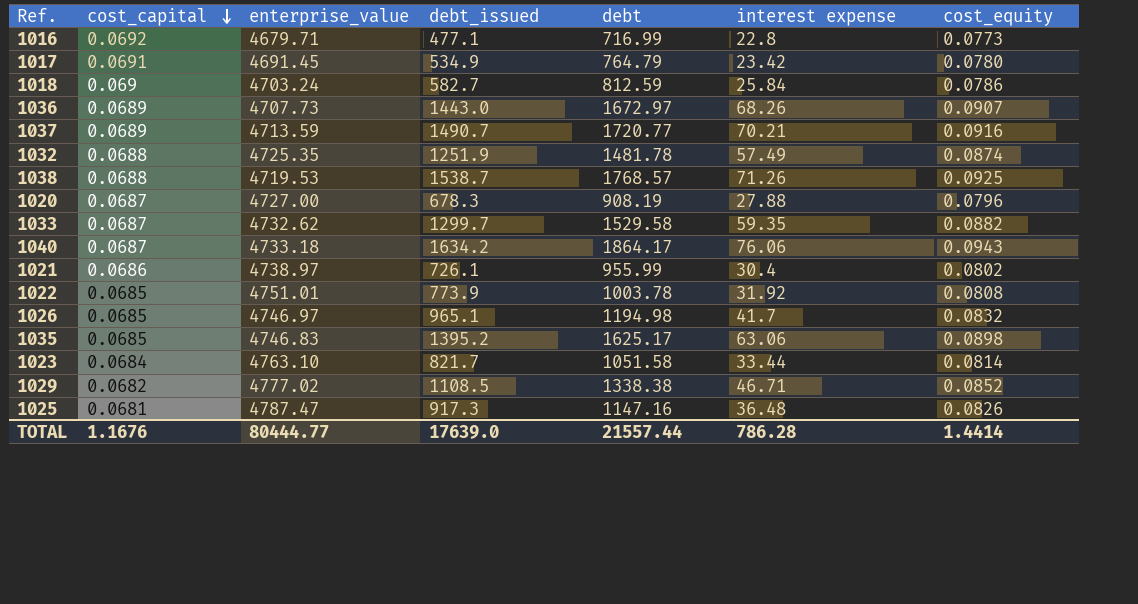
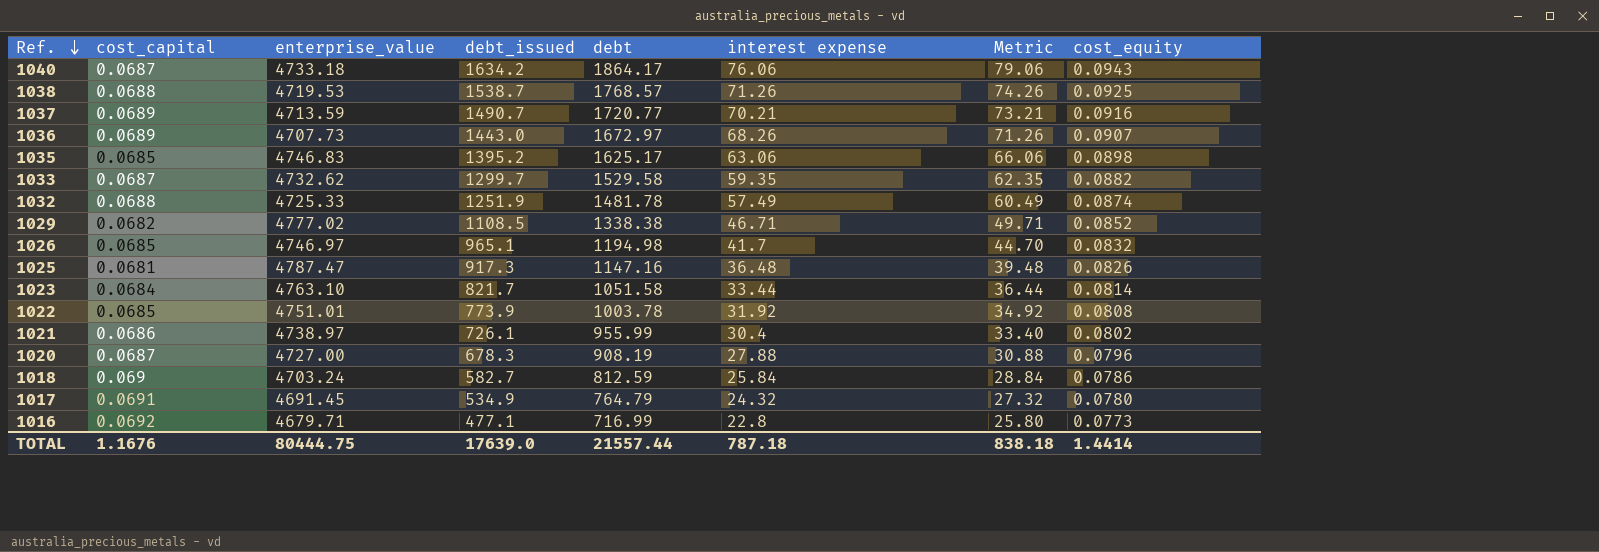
row order: cost_capital descending -> Ref. descending
column Metric | formula: none -> [interest expense] + 3
1032 | enterprise_value: 4725.35 -> 4725.33
1017 | interest expense: 23.42 -> 24.32
TOTAL | enterprise_value: 80444.77 -> 80444.75
TOTAL | interest expense: 786.28 -> 787.18

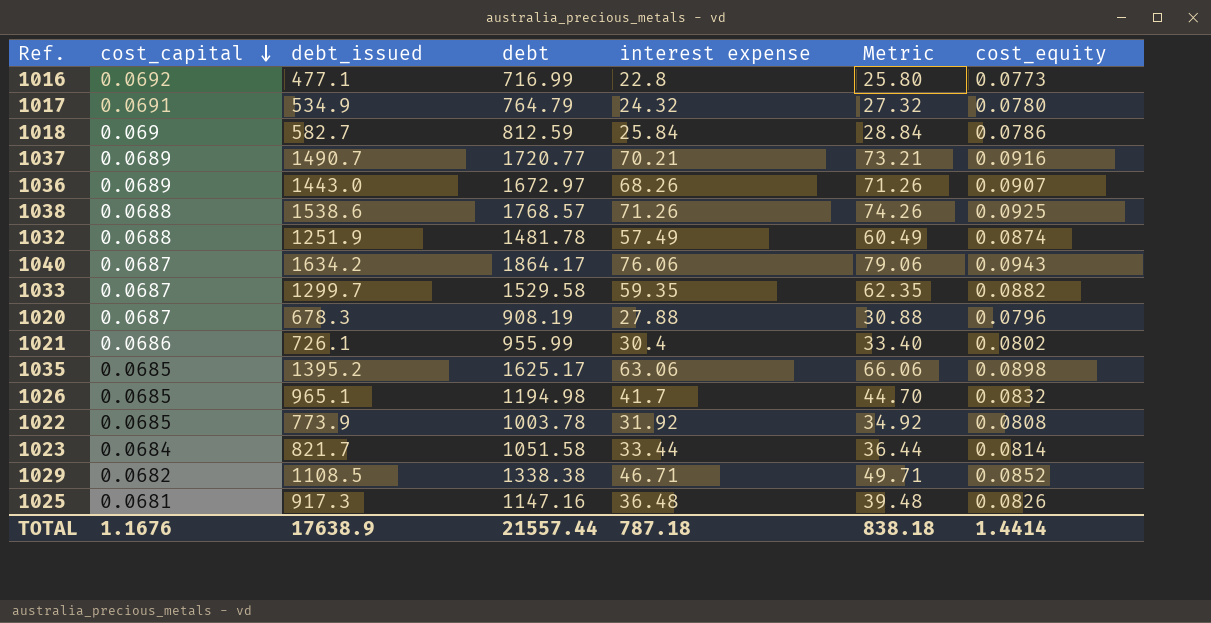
row order: Ref. descending -> cost_capital descending
column enterprise_value | position: 3 -> none
1038 | debt_issued: 1538.7 -> 1538.6
TOTAL | debt_issued: 17639.0 -> 17638.9

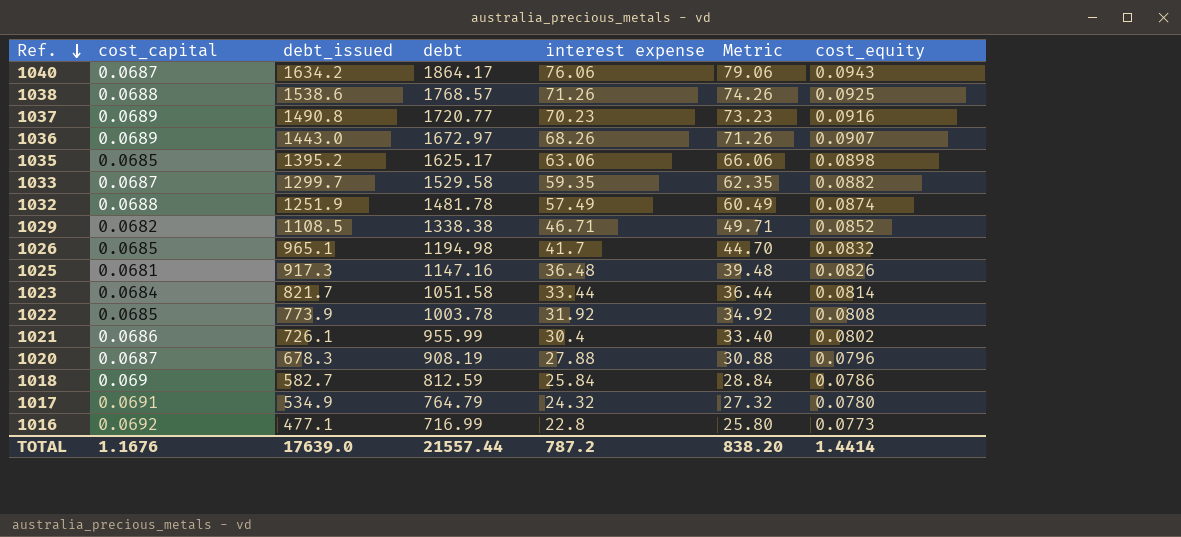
row order: cost_capital descending -> Ref. descending
1037 | debt_issued: 1490.7 -> 1490.8
1037 | interest expense: 70.21 -> 70.23
1037 | Metric: 73.21 -> 73.23
TOTAL | debt_issued: 17638.9 -> 17639.0
TOTAL | interest expense: 787.18 -> 787.2
TOTAL | Metric: 838.18 -> 838.20

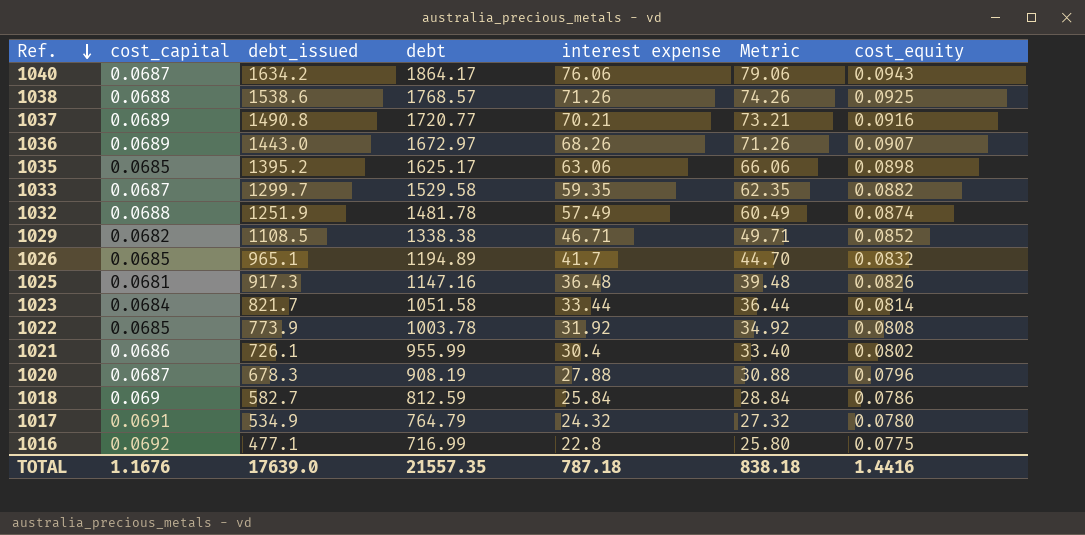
1037 | interest expense: 70.23 -> 70.21
1037 | Metric: 73.23 -> 73.21
1026 | debt: 1194.98 -> 1194.89
1016 | cost_equity: 0.0773 -> 0.0775
TOTAL | debt: 21557.44 -> 21557.35
TOTAL | interest expense: 787.2 -> 787.18
TOTAL | Metric: 838.20 -> 838.18
TOTAL | cost_equity: 1.4414 -> 1.4416

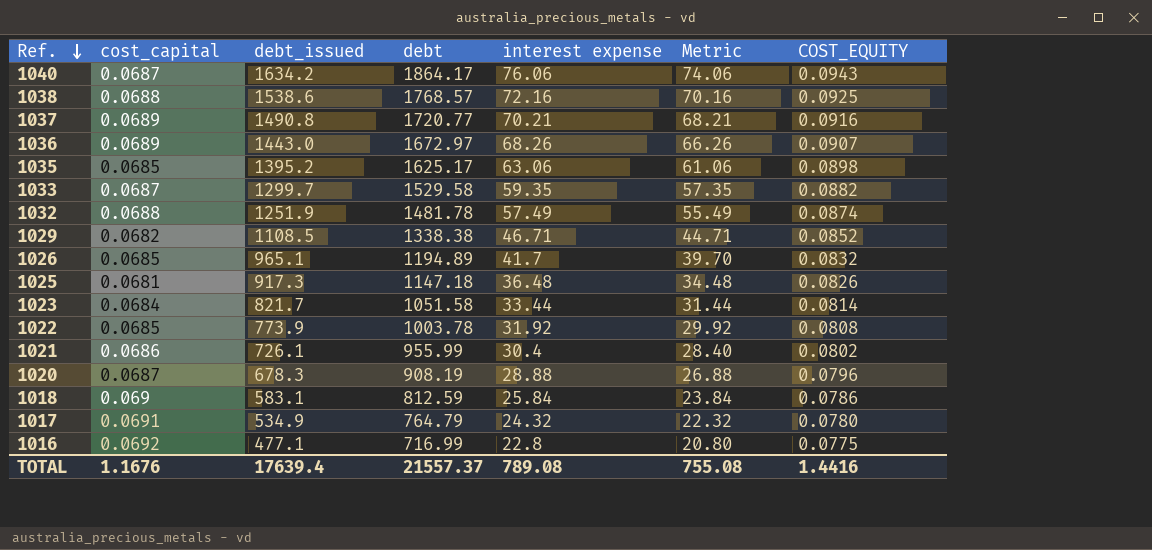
column Metric | formula: [interest expense] + 3 -> [interest expense] - 2
column name: cost_equity -> COST_EQUITY
1038 | interest expense: 71.26 -> 72.16
1025 | debt: 1147.16 -> 1147.18
1020 | interest expense: 27.88 -> 28.88
1018 | debt_issued: 582.7 -> 583.1
TOTAL | debt_issued: 17639.0 -> 17639.4
TOTAL | debt: 21557.35 -> 21557.37
TOTAL | interest expense: 787.18 -> 789.08
TOTAL | Metric: 838.18 -> 755.08

